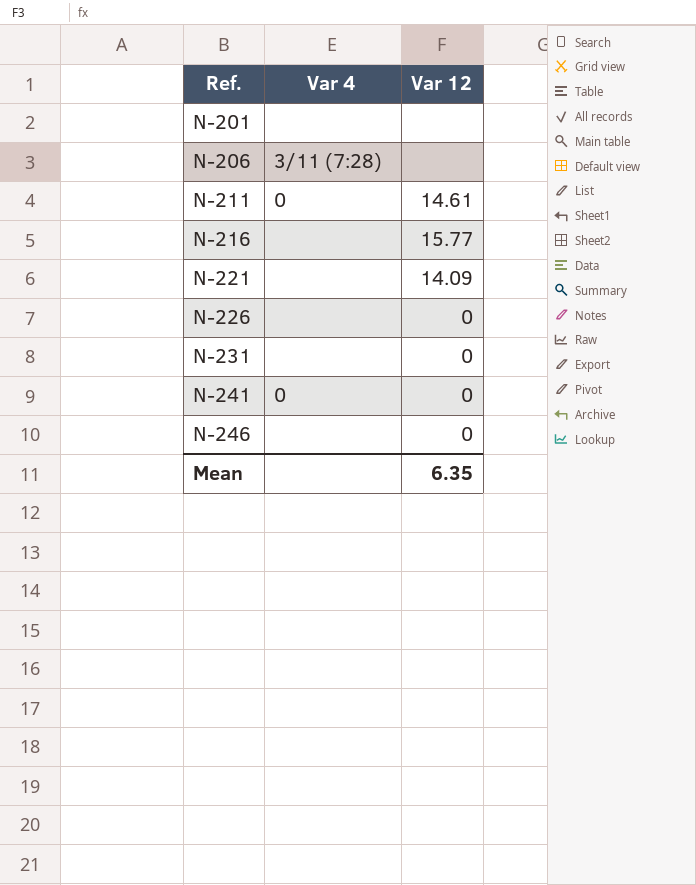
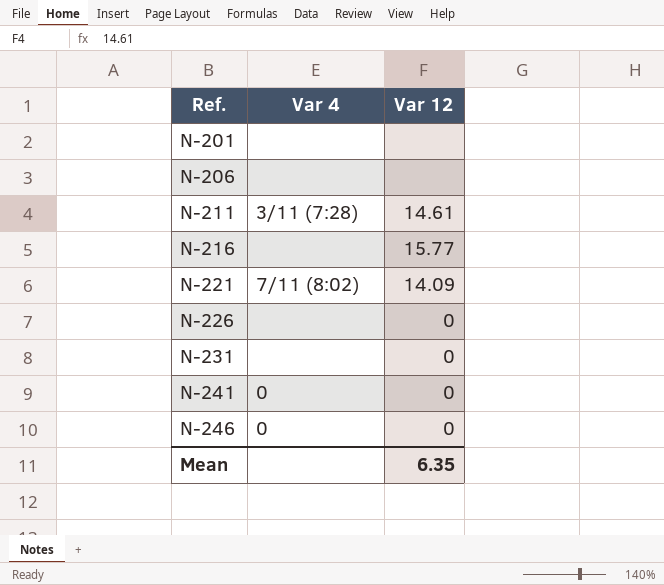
N-206 | Var 4: 3/11 (7:28) -> none
N-211 | Var 4: 0 -> 3/11 (7:28)
N-221 | Var 4: none -> 7/11 (8:02)
N-246 | Var 4: none -> 0

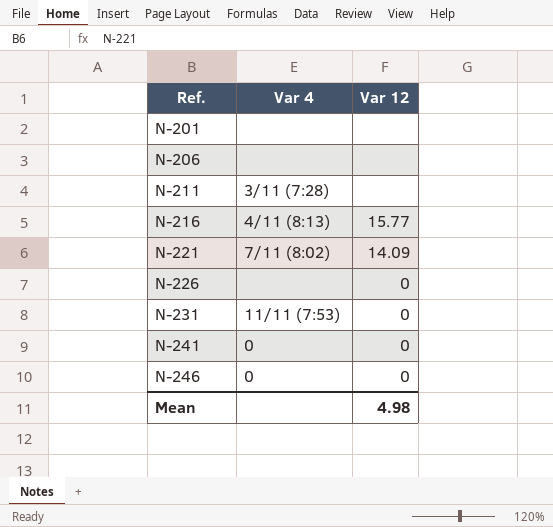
N-211 | Var 12: 14.61 -> none
N-216 | Var 4: none -> 4/11 (8:13)
N-231 | Var 4: none -> 11/11 (7:53)
Mean | Var 12: 6.35 -> 4.98

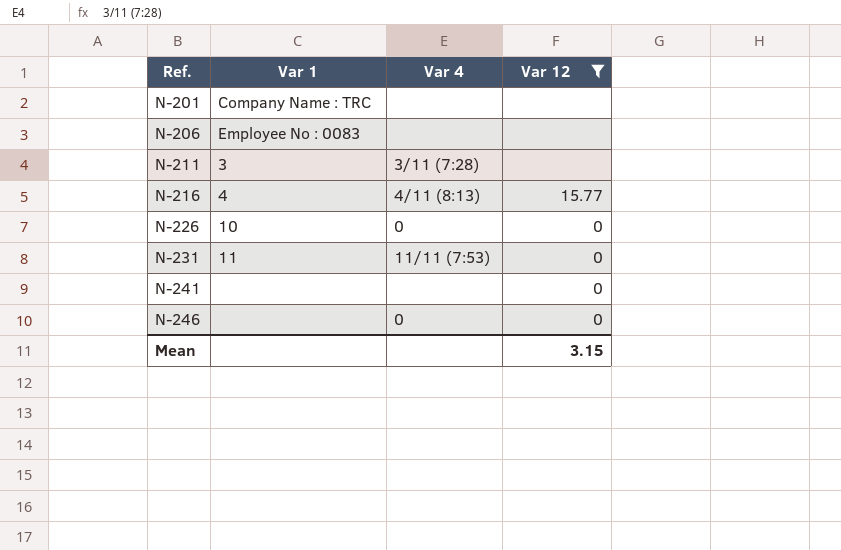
filter: none -> Var 12 != 14.09
column Var 1 | position: none -> 2
N-226 | Var 4: none -> 0
N-241 | Var 4: 0 -> none
Mean | Var 12: 4.98 -> 3.15

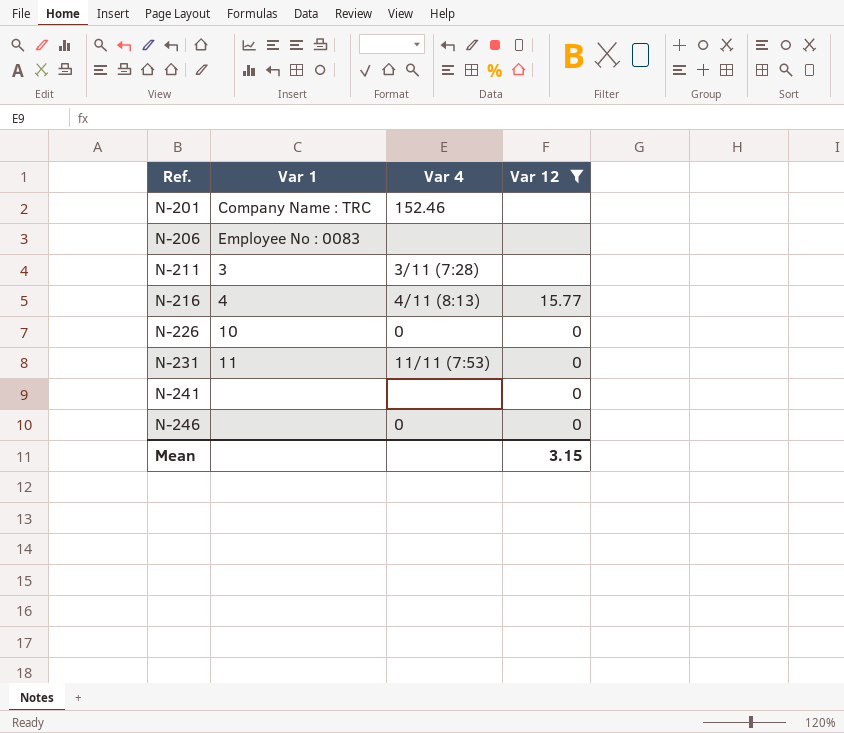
N-201 | Var 4: none -> 152.46

